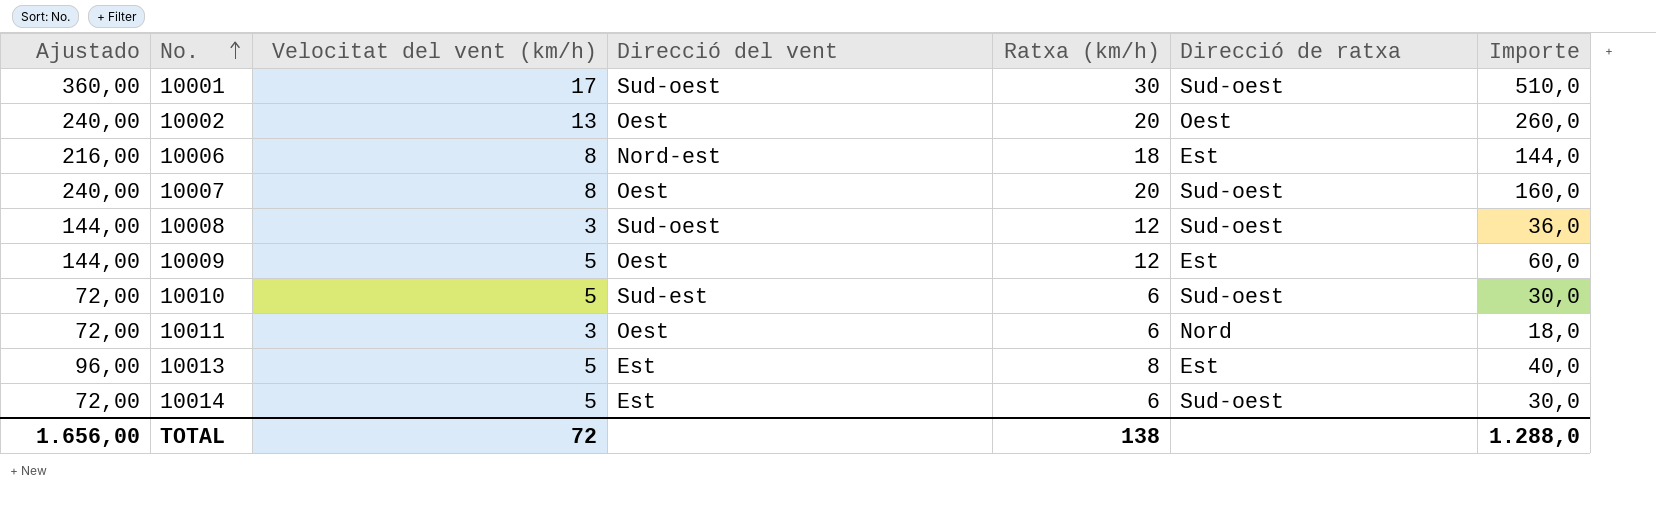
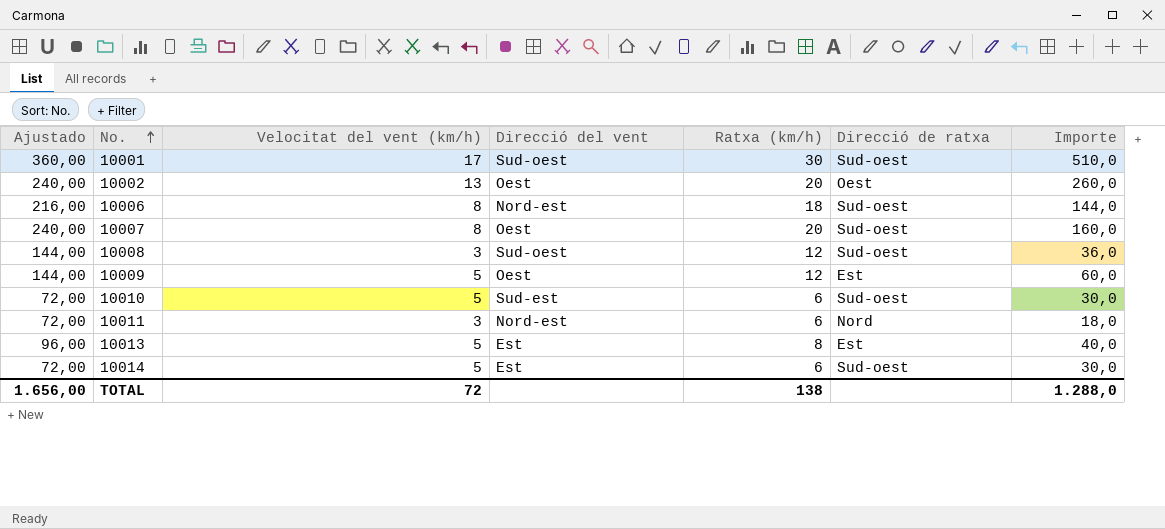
10006 | Direcció de ratxa: Est -> Sud-oest
10011 | Direcció del vent: Oest -> Nord-est

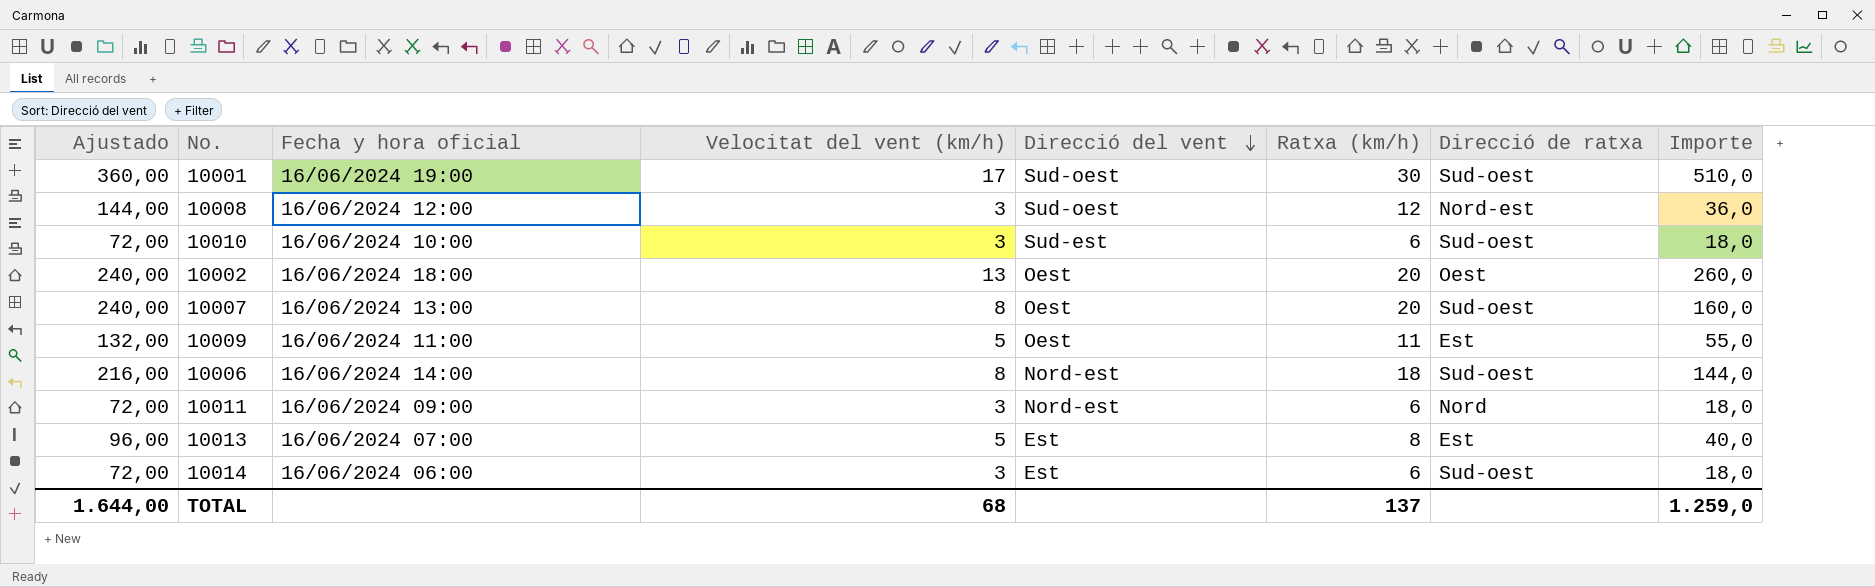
row order: No. ascending -> Direcció del vent descending
column Fecha y hora oficial | position: none -> 3
10008 | Direcció de ratxa: Sud-oest -> Nord-est
10010 | Velocitat del vent (km/h): 5 -> 3
10010 | Importe: 30,0 -> 18,0
10009 | Ajustado: 144,00 -> 132,00
10009 | Ratxa (km/h): 12 -> 11
10009 | Importe: 60,0 -> 55,0
10014 | Velocitat del vent (km/h): 5 -> 3
10014 | Importe: 30,0 -> 18,0
TOTAL | Ajustado: 1.656,00 -> 1.644,00
TOTAL | Velocitat del vent (km/h): 72 -> 68
TOTAL | Ratxa (km/h): 138 -> 137
TOTAL | Importe: 1.288,0 -> 1.259,0

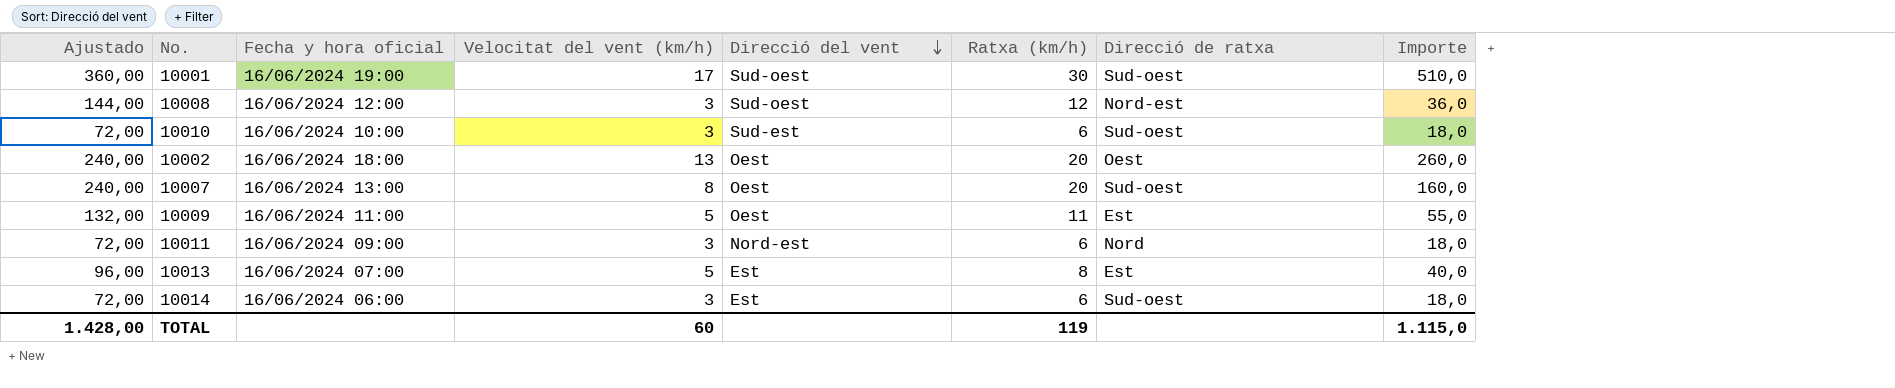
row 10006: 216,00 | 16/06/2024 14:00 | 8 | Nord-est | 18 | Sud-oest | 144,0 -> none
TOTAL | Ajustado: 1.644,00 -> 1.428,00
TOTAL | Velocitat del vent (km/h): 68 -> 60
TOTAL | Ratxa (km/h): 137 -> 119
TOTAL | Importe: 1.259,0 -> 1.115,0

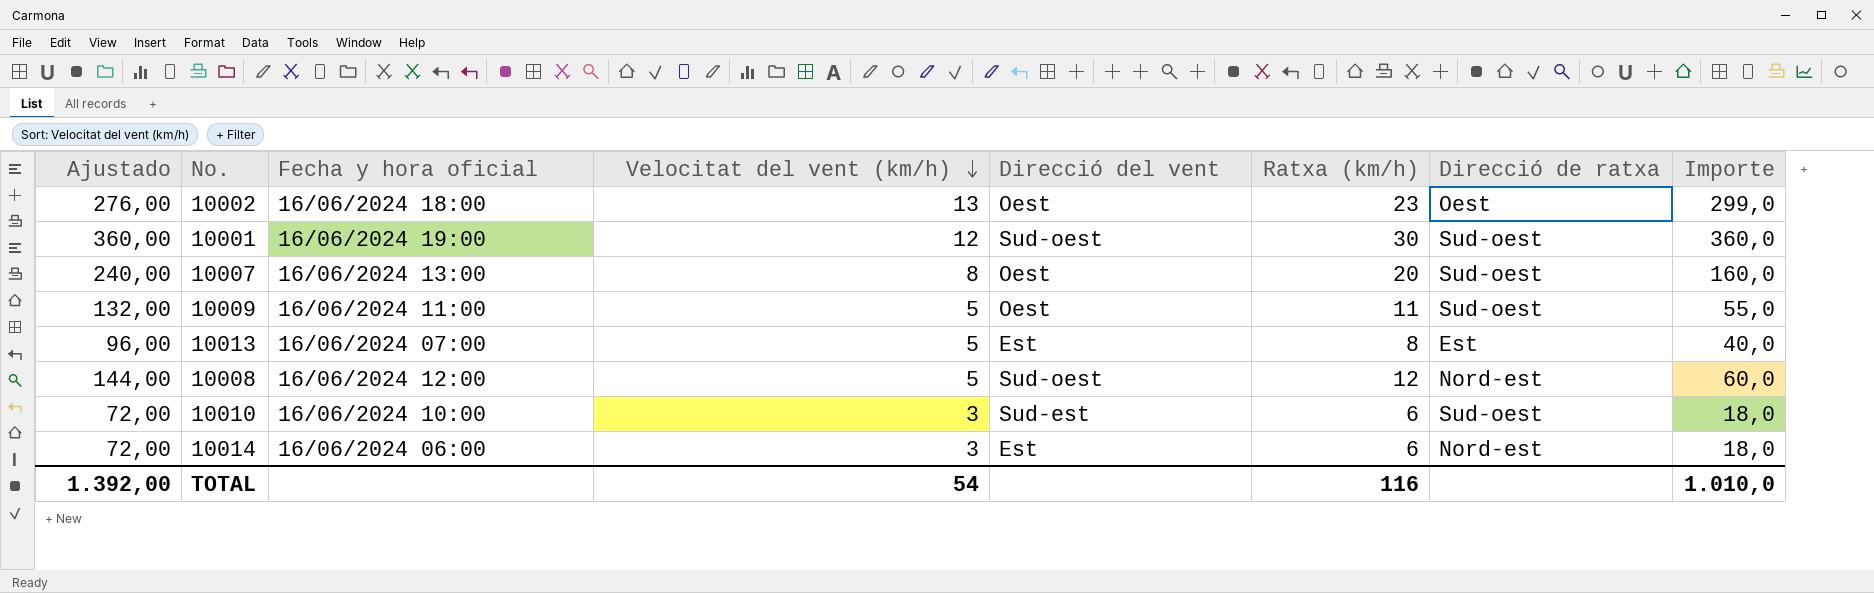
row order: Direcció del vent descending -> Velocitat del vent (km/h) descending
row 10011: 72,00 | 16/06/2024 09:00 | 3 | Nord-est | 6 | Nord | 18,0 -> none
10002 | Ajustado: 240,00 -> 276,00
10002 | Ratxa (km/h): 20 -> 23
10002 | Importe: 260,0 -> 299,0
10001 | Velocitat del vent (km/h): 17 -> 12
10001 | Importe: 510,0 -> 360,0
10009 | Direcció de ratxa: Est -> Sud-oest
10008 | Velocitat del vent (km/h): 3 -> 5
10008 | Importe: 36,0 -> 60,0
10014 | Direcció de ratxa: Sud-oest -> Nord-est
TOTAL | Ajustado: 1.428,00 -> 1.392,00
TOTAL | Velocitat del vent (km/h): 60 -> 54
TOTAL | Ratxa (km/h): 119 -> 116
TOTAL | Importe: 1.115,0 -> 1.010,0

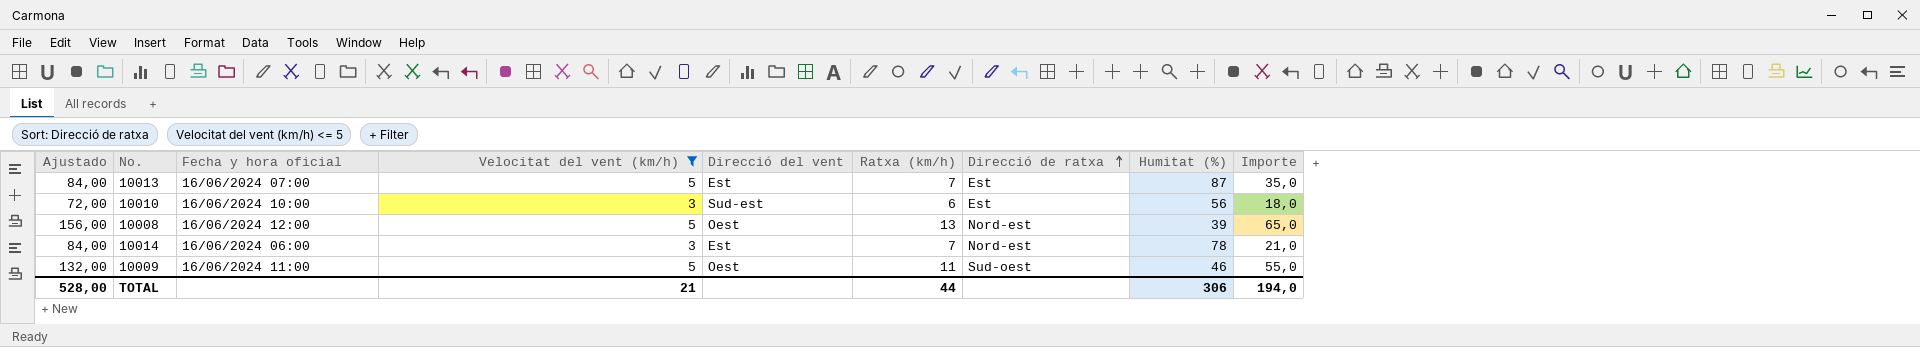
filter: none -> Velocitat del vent (km/h) <= 5
row order: Velocitat del vent (km/h) descending -> Direcció de ratxa ascending
column Humitat (%) | position: none -> 8
10013 | Ajustado: 96,00 -> 84,00
10013 | Ratxa (km/h): 8 -> 7
10013 | Importe: 40,0 -> 35,0
10010 | Direcció de ratxa: Sud-oest -> Est
10008 | Ajustado: 144,00 -> 156,00
10008 | Direcció del vent: Sud-oest -> Oest
10008 | Ratxa (km/h): 12 -> 13
10008 | Importe: 60,0 -> 65,0
10014 | Ajustado: 72,00 -> 84,00
10014 | Ratxa (km/h): 6 -> 7
10014 | Importe: 18,0 -> 21,0
TOTAL | Ajustado: 1.392,00 -> 528,00
TOTAL | Velocitat del vent (km/h): 54 -> 21
TOTAL | Ratxa (km/h): 116 -> 44
TOTAL | Importe: 1.010,0 -> 194,0

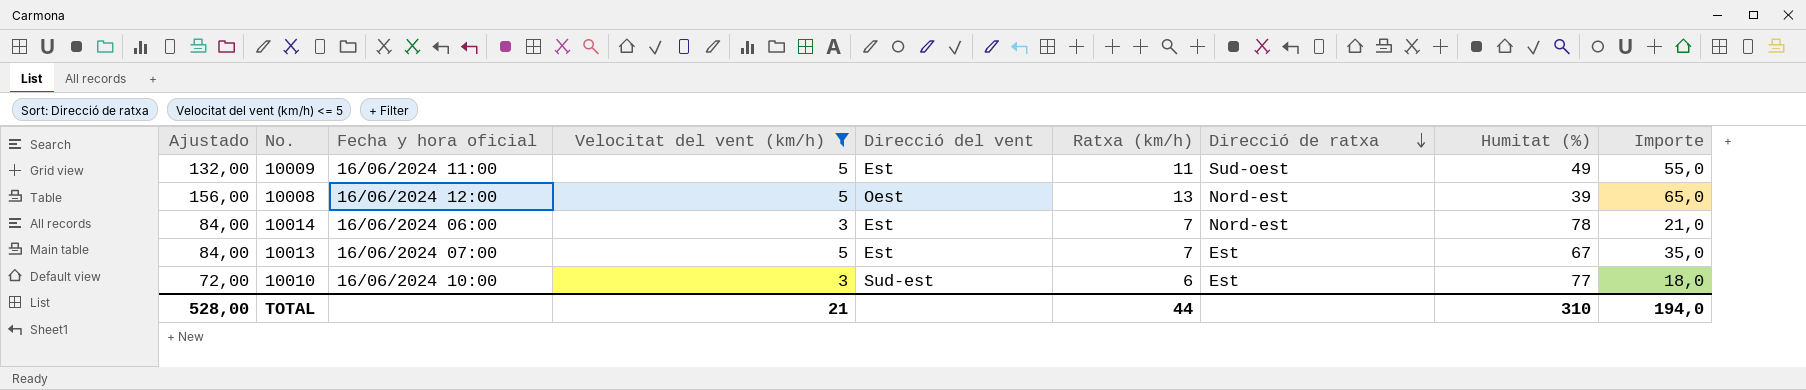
row order: Direcció de ratxa ascending -> Direcció de ratxa descending
10009 | Direcció del vent: Oest -> Est
10009 | Humitat (%): 46 -> 49
10013 | Humitat (%): 87 -> 67
10010 | Humitat (%): 56 -> 77
TOTAL | Humitat (%): 306 -> 310

